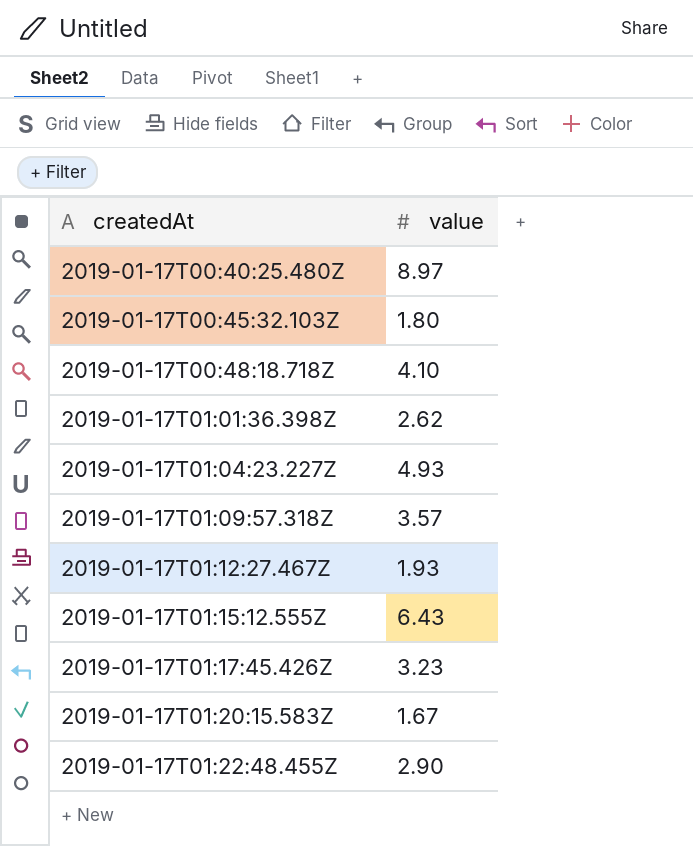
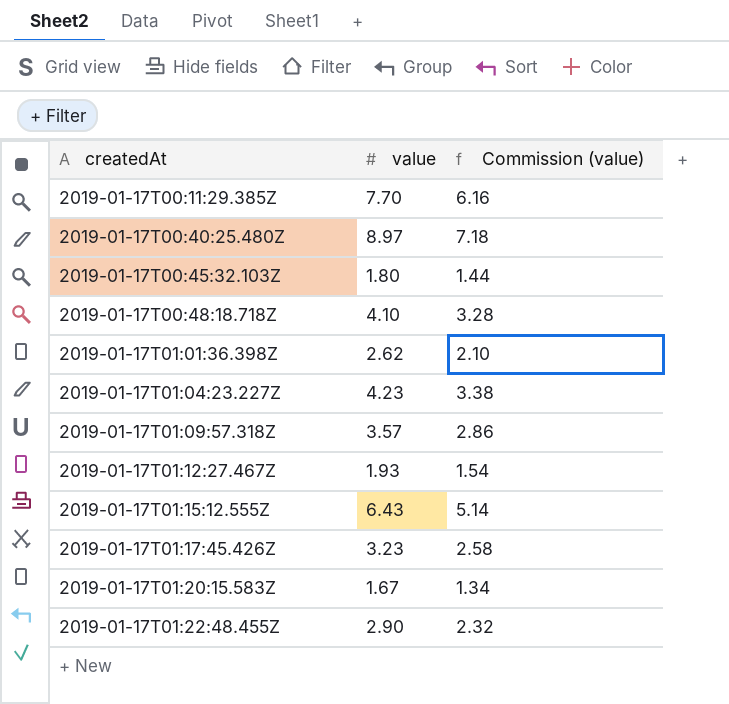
column Commission (value) | formula: none -> [value] * 0.8
row 2019-01-17T00:11:29.385Z: none -> 7.70 | 6.16
2019-01-17T01:04:23.227Z | value: 4.93 -> 4.23

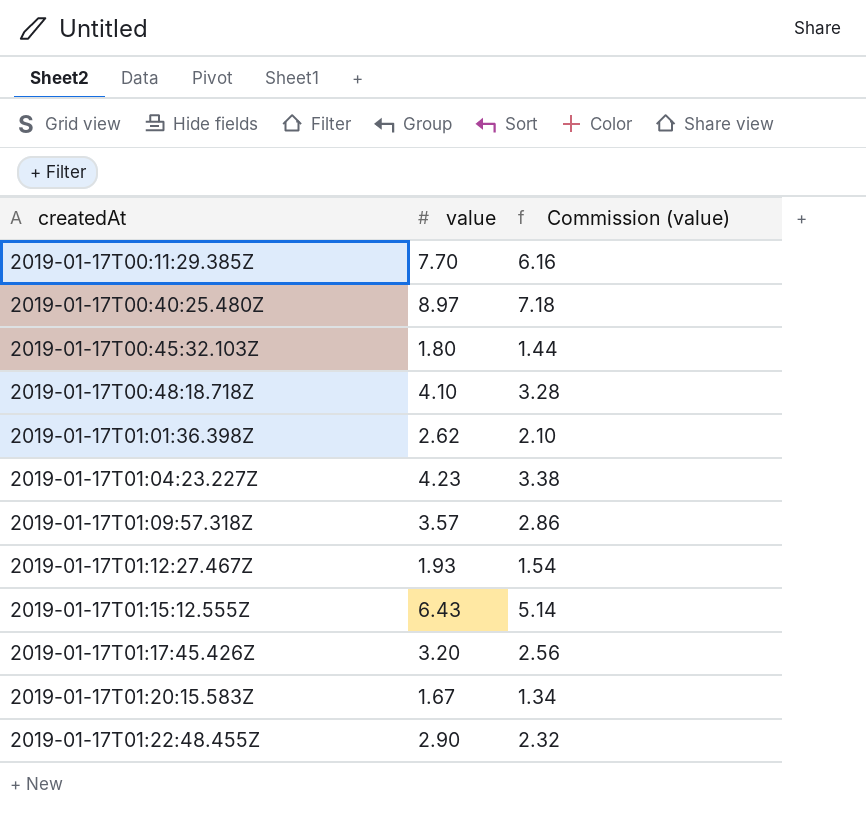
2019-01-17T01:17:45.426Z | value: 3.23 -> 3.20
2019-01-17T01:17:45.426Z | Commission (value): 2.58 -> 2.56

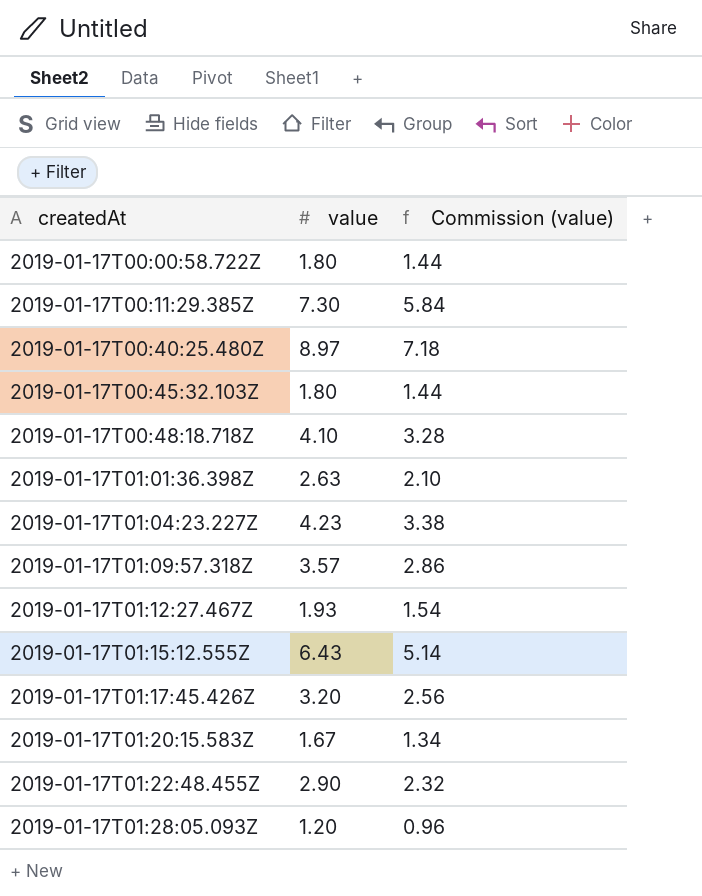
row 2019-01-17T00:00:58.722Z: none -> 1.80 | 1.44
2019-01-17T00:11:29.385Z | value: 7.70 -> 7.30
2019-01-17T00:11:29.385Z | Commission (value): 6.16 -> 5.84
2019-01-17T01:01:36.398Z | value: 2.62 -> 2.63
row 2019-01-17T01:28:05.093Z: none -> 1.20 | 0.96

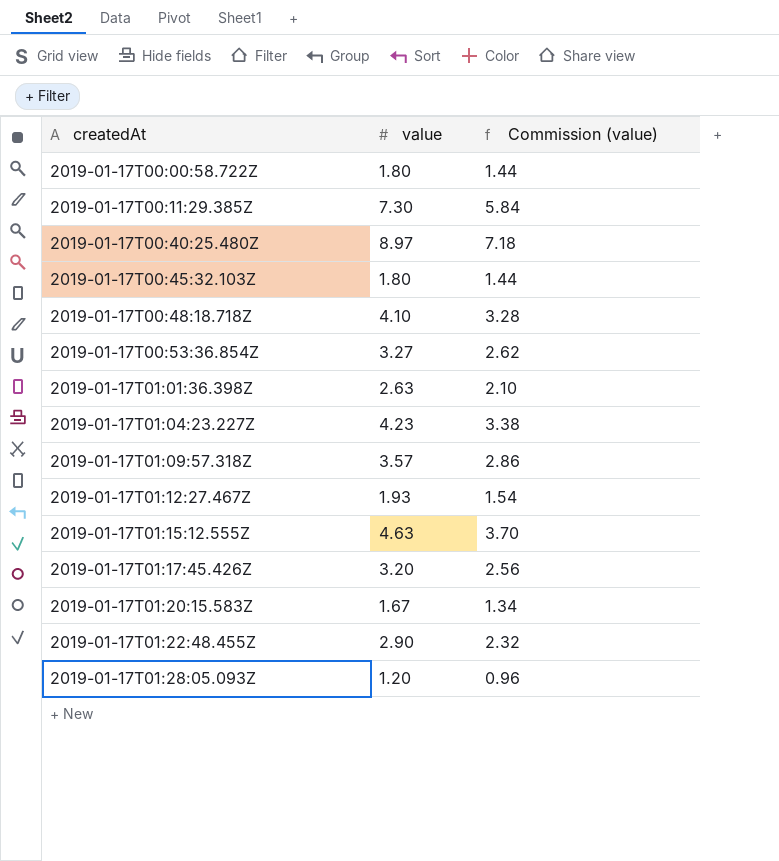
row 2019-01-17T00:53:36.854Z: none -> 3.27 | 2.62
2019-01-17T01:15:12.555Z | value: 6.43 -> 4.63
2019-01-17T01:15:12.555Z | Commission (value): 5.14 -> 3.70

